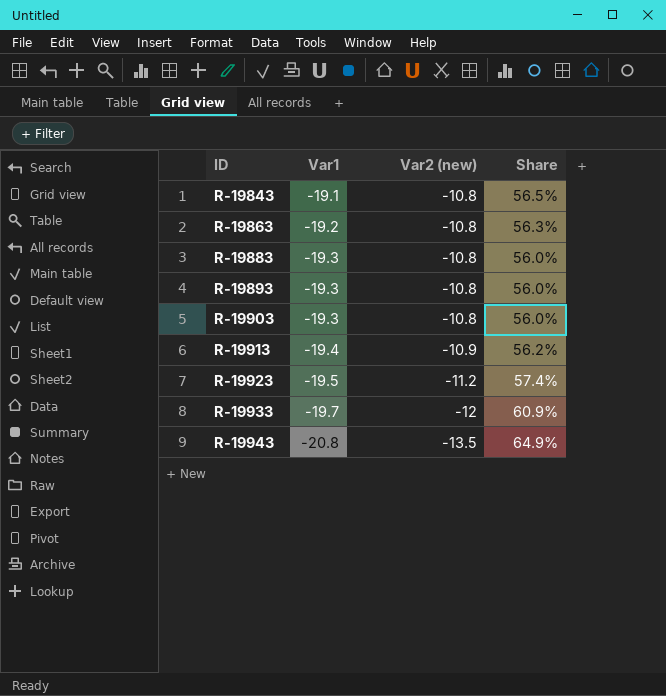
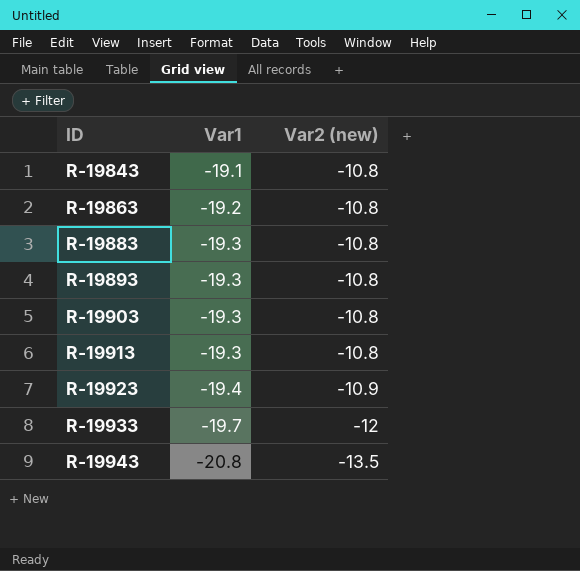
column Share | formula: [Var2 (new)] / [Var1] -> none
R-19913 | Var1: -19.4 -> -19.3
R-19913 | Var2 (new): -10.9 -> -10.8
R-19923 | Var1: -19.5 -> -19.4
R-19923 | Var2 (new): -11.2 -> -10.9

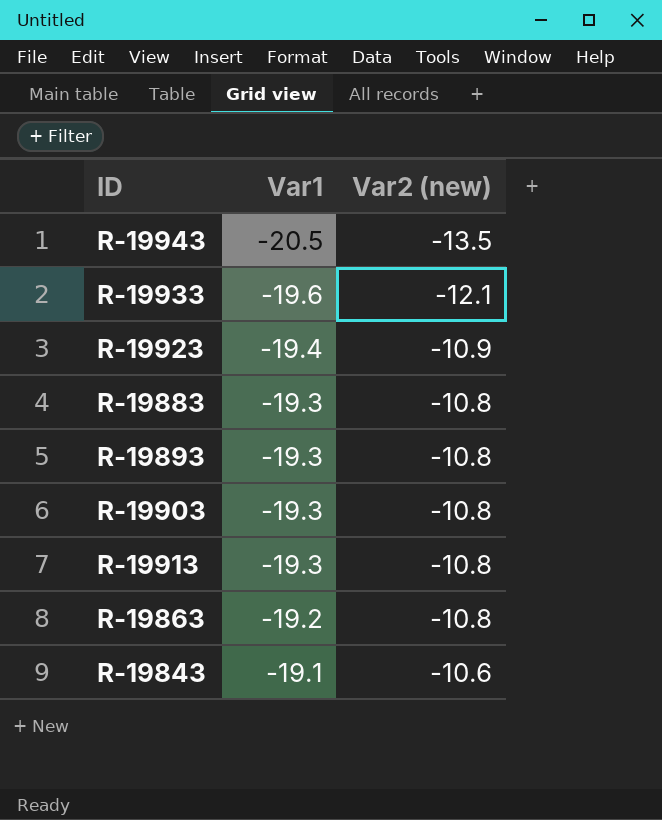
row order: ID ascending -> Var1 ascending
R-19943 | Var1: -20.8 -> -20.5
R-19933 | Var1: -19.7 -> -19.6
R-19933 | Var2 (new): -12 -> -12.1
R-19843 | Var2 (new): -10.8 -> -10.6

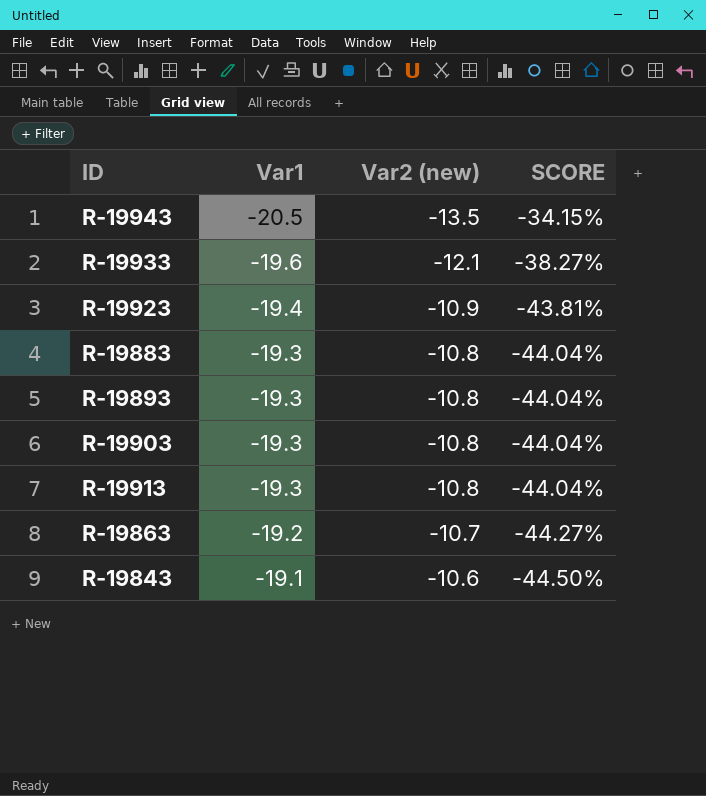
column SCORE | formula: none -> ([Var2 (new)] - [Var1]) / [Var1]
R-19863 | Var2 (new): -10.8 -> -10.7

